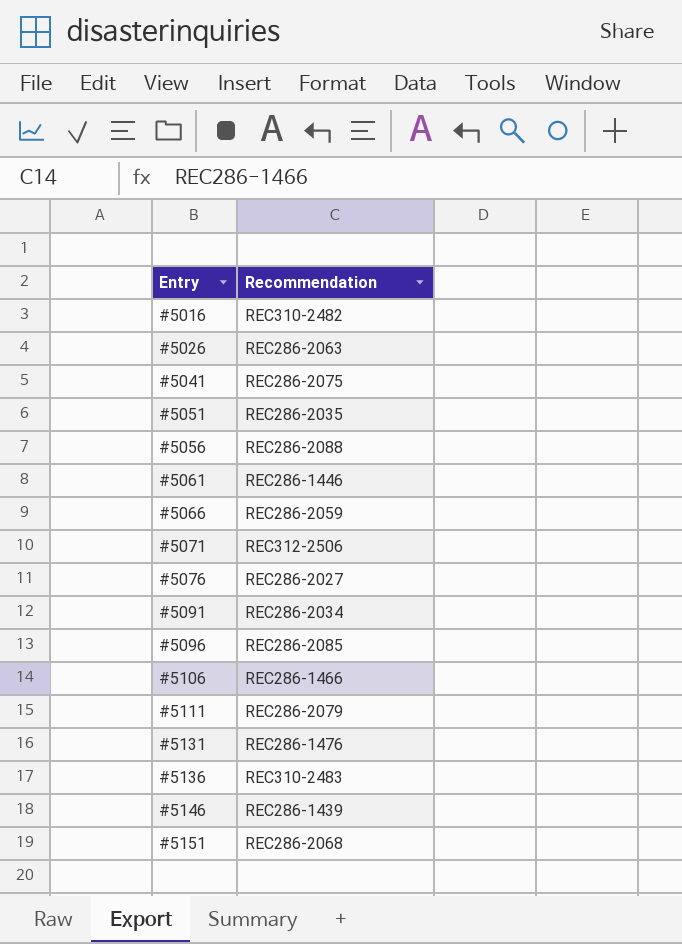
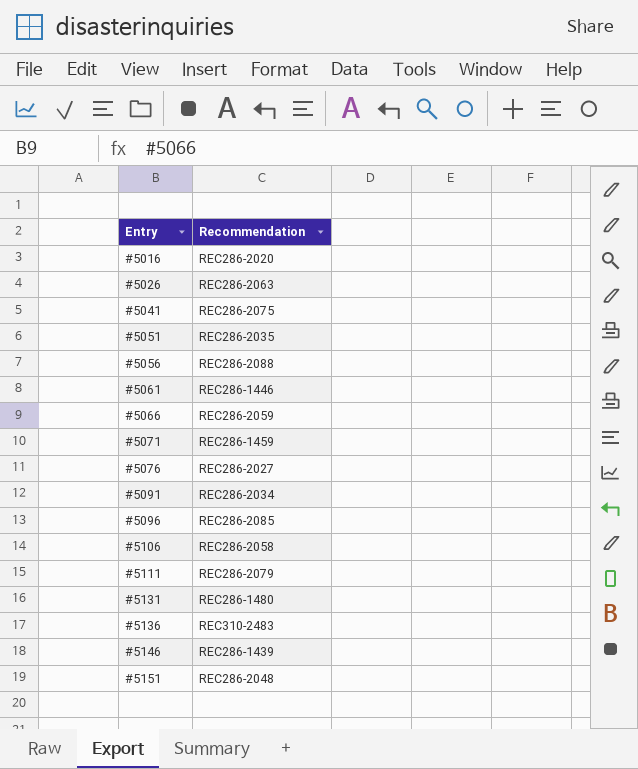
#5016 | Recommendation: REC310-2482 -> REC286-2020
#5071 | Recommendation: REC312-2506 -> REC286-1459
#5106 | Recommendation: REC286-1466 -> REC286-2058
#5131 | Recommendation: REC286-1476 -> REC286-1480
#5151 | Recommendation: REC286-2068 -> REC286-2048

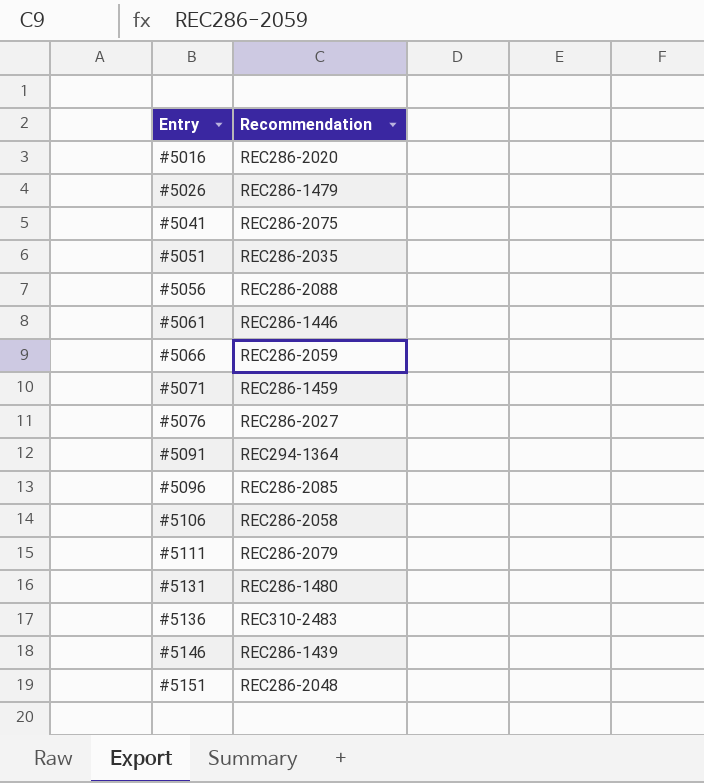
#5026 | Recommendation: REC286-2063 -> REC286-1479
#5091 | Recommendation: REC286-2034 -> REC294-1364

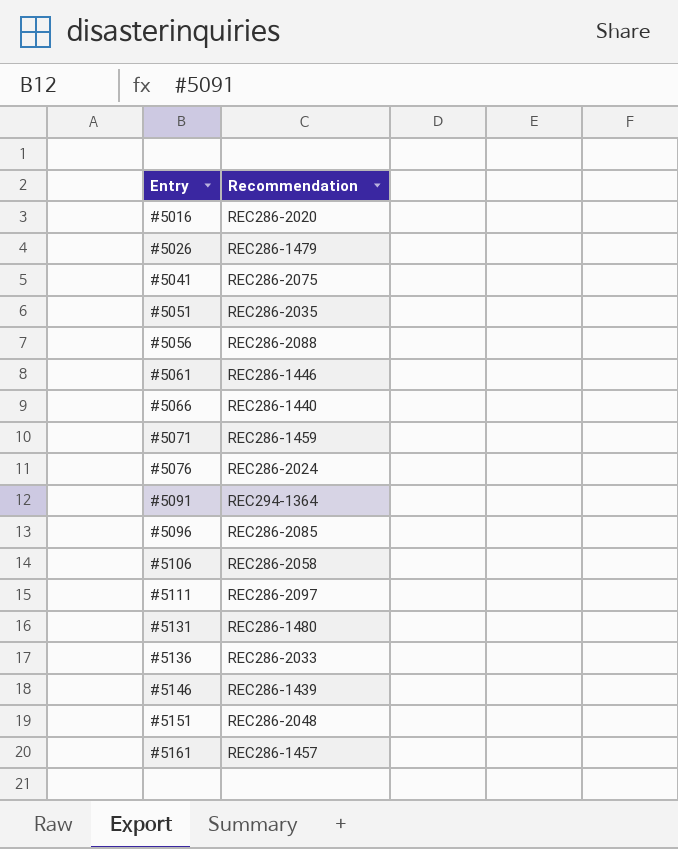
#5066 | Recommendation: REC286-2059 -> REC286-1440
#5076 | Recommendation: REC286-2027 -> REC286-2024
#5111 | Recommendation: REC286-2079 -> REC286-2097
#5136 | Recommendation: REC310-2483 -> REC286-2033
row #5161: none -> REC286-1457

